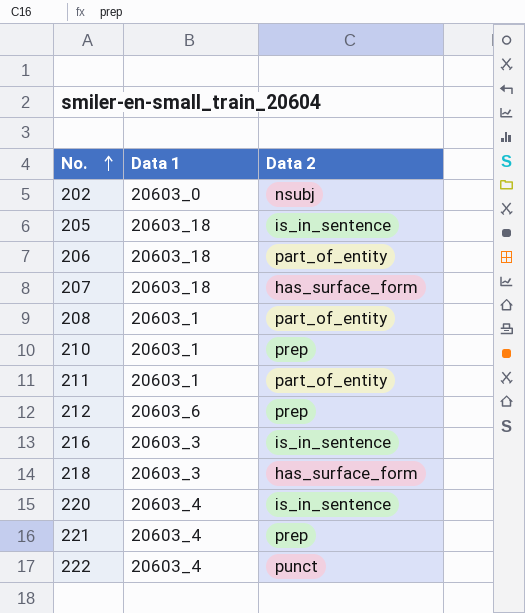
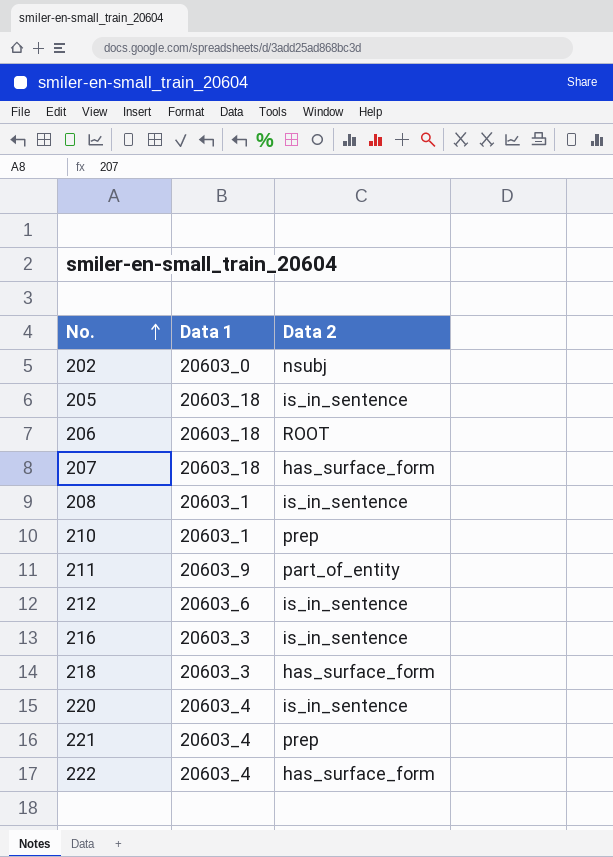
206 | Data 2: part_of_entity -> ROOT
208 | Data 2: part_of_entity -> is_in_sentence
211 | Data 1: 20603_1 -> 20603_9
212 | Data 2: prep -> is_in_sentence
222 | Data 2: punct -> has_surface_form

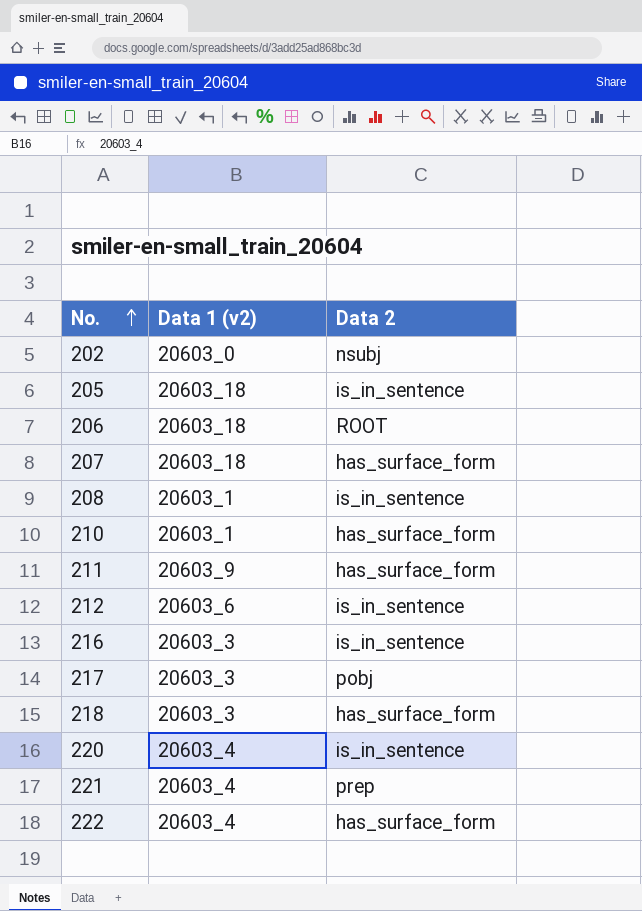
column name: Data 1 -> Data 1 (v2)
210 | Data 2: prep -> has_surface_form
211 | Data 2: part_of_entity -> has_surface_form
row 217: none -> 20603_3 | pobj

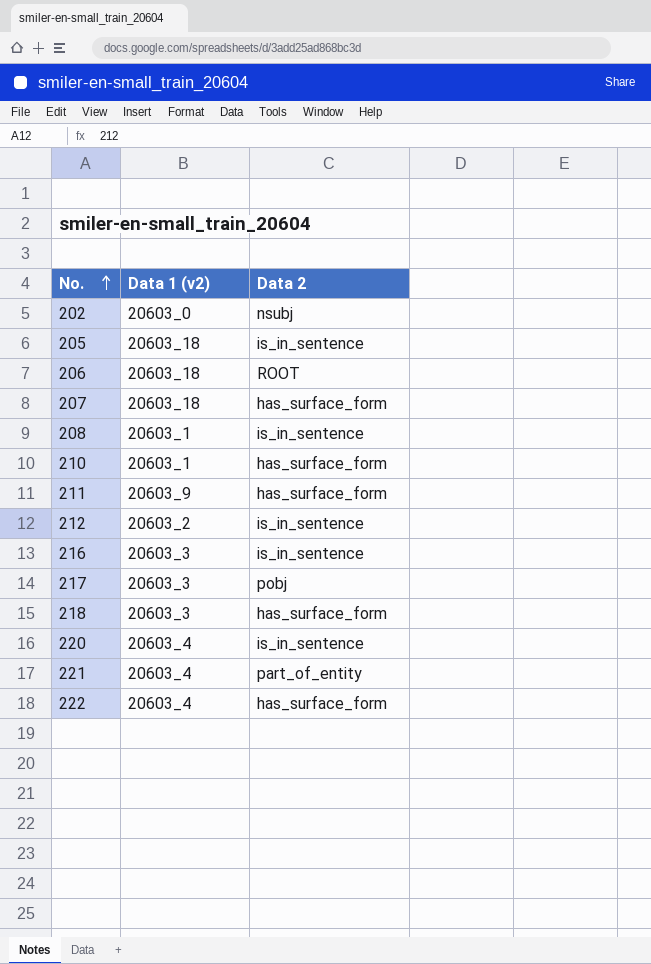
212 | Data 1 (v2): 20603_6 -> 20603_2
221 | Data 2: prep -> part_of_entity

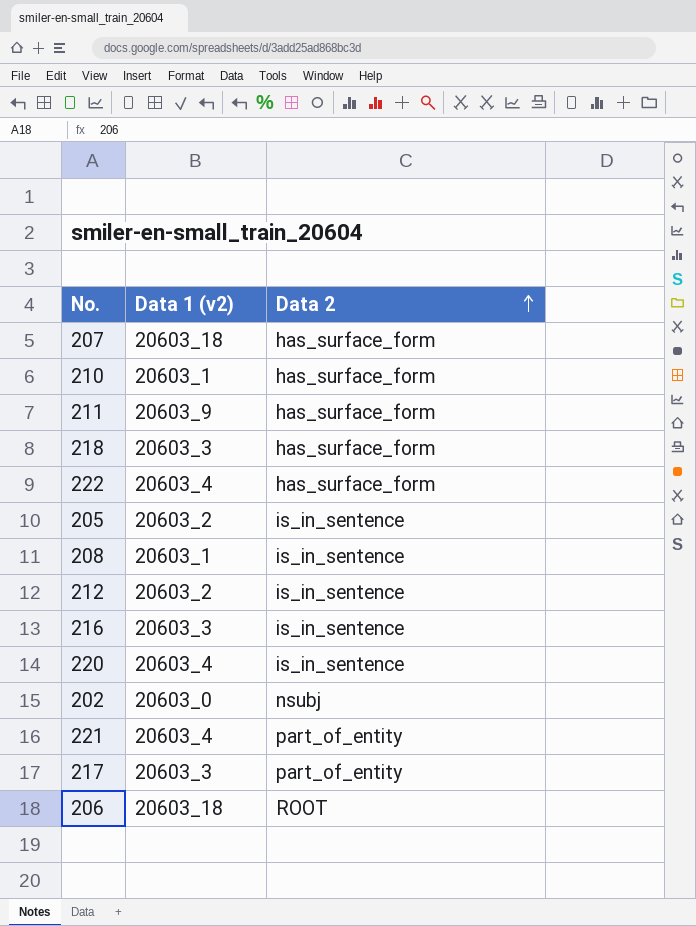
row order: No. ascending -> Data 2 ascending
205 | Data 1 (v2): 20603_18 -> 20603_2
217 | Data 2: pobj -> part_of_entity

